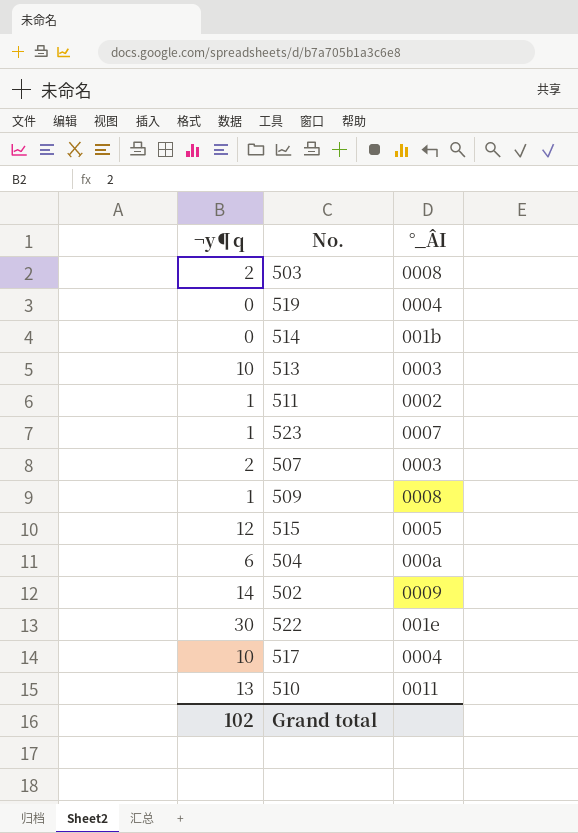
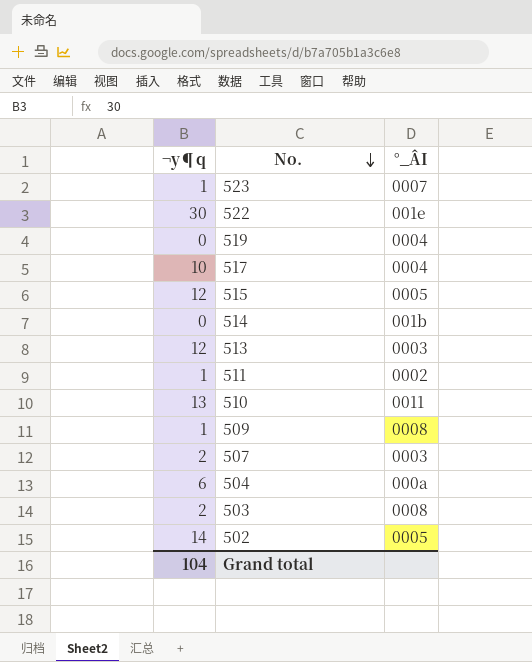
row order: none -> No. descending
513 | ¬y¶q: 10 -> 12
502 | °_ÂI: 0009 -> 0005
Grand total | ¬y¶q: 102 -> 104

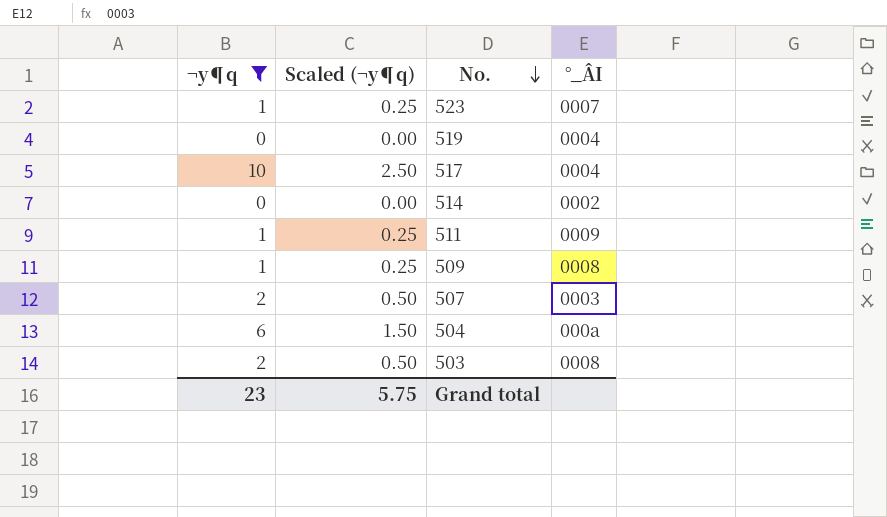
filter: none -> ¬y¶q <= 10
column Scaled (¬y¶q) | formula: none -> [¬y¶q] * 0.25
514 | °_ÂI: 001b -> 0002
511 | °_ÂI: 0002 -> 0009
Grand total | ¬y¶q: 104 -> 23

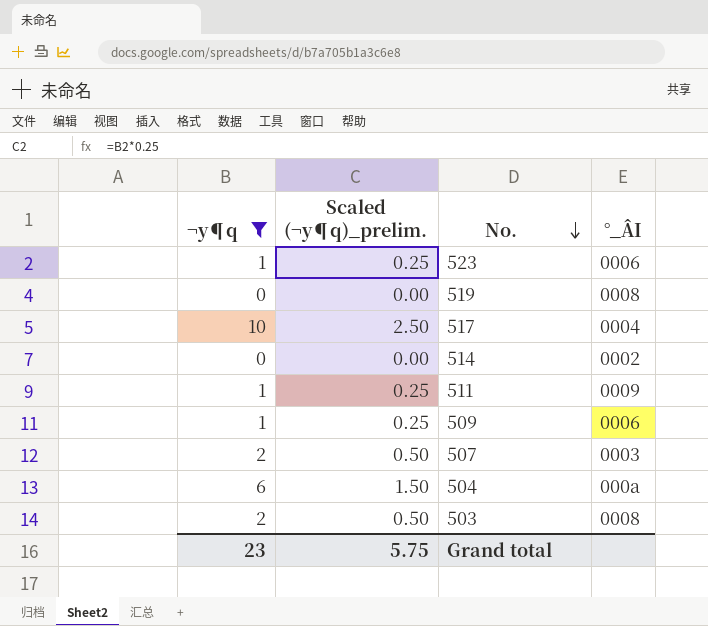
column name: Scaled (¬y¶q) -> Scaled (¬y¶q)_prelim.
523 | °_ÂI: 0007 -> 0006
519 | °_ÂI: 0004 -> 0008
509 | °_ÂI: 0008 -> 0006

